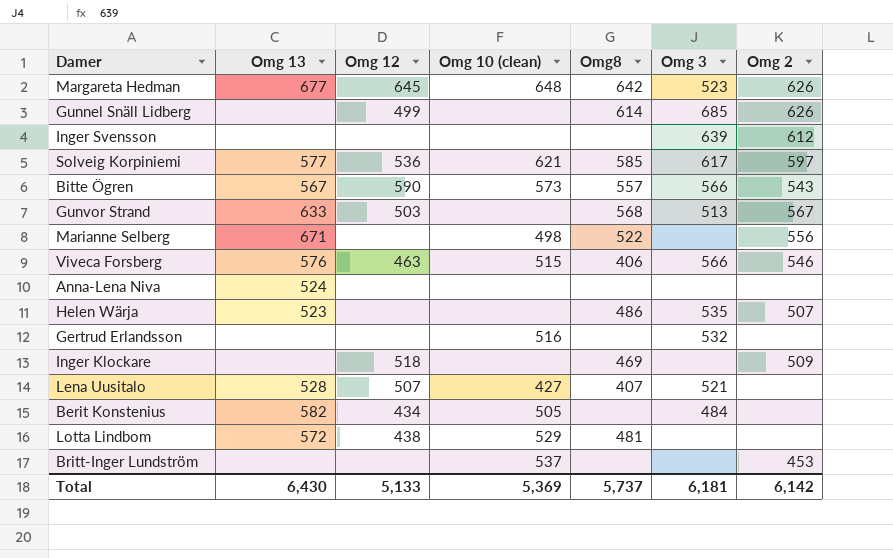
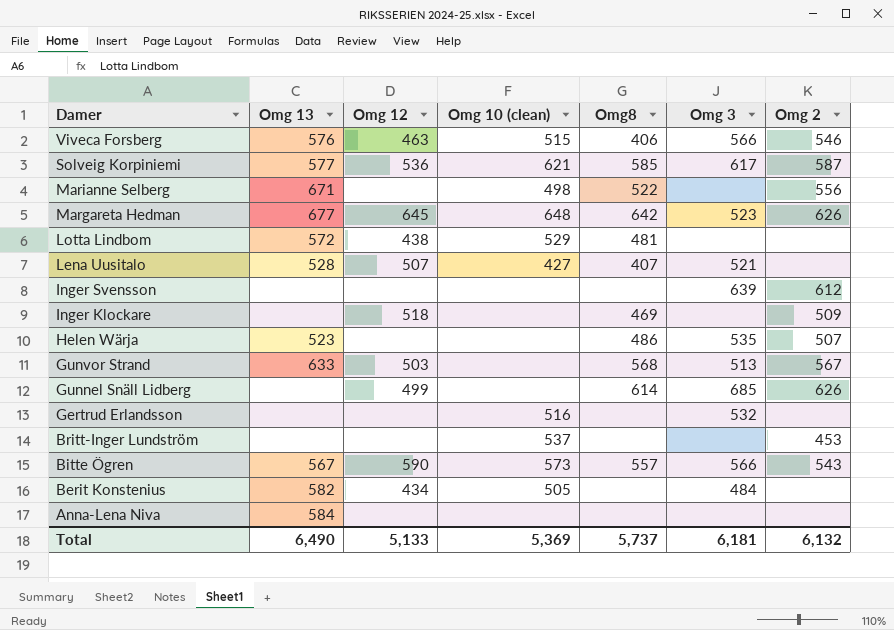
row order: none -> Damer descending
Solveig Korpiniemi | Omg 2: 597 -> 587
Anna-Lena Niva | Omg 13: 524 -> 584
Total | Omg 13: 6,430 -> 6,490
Total | Omg 2: 6,142 -> 6,132

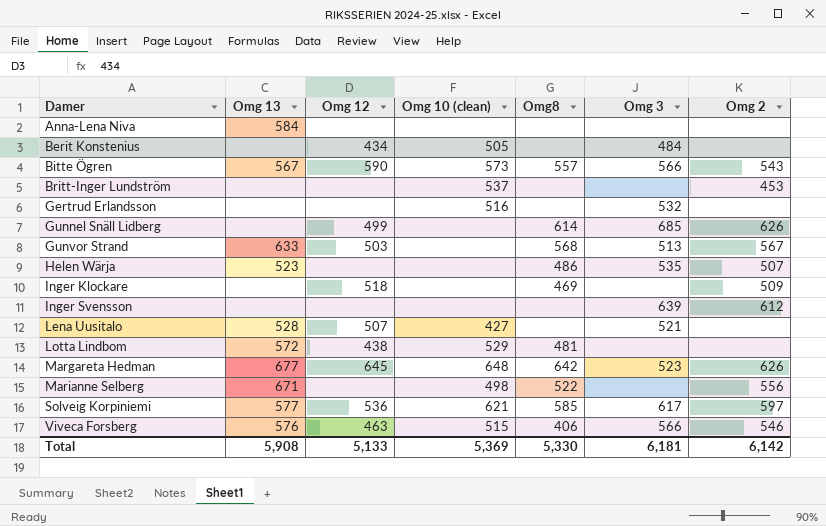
row order: Damer descending -> Damer ascending
Berit Konstenius | Omg 13: 582 -> none
Lena Uusitalo | Omg8: 407 -> none
Solveig Korpiniemi | Omg 2: 587 -> 597
Total | Omg 13: 6,490 -> 5,908
Total | Omg8: 5,737 -> 5,330
Total | Omg 2: 6,132 -> 6,142

